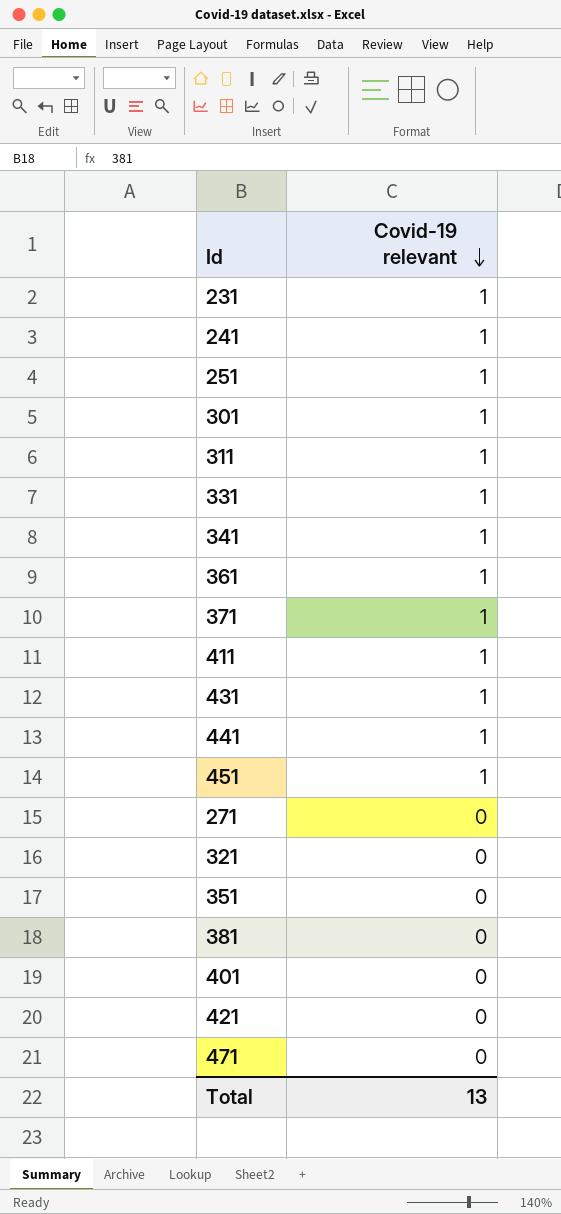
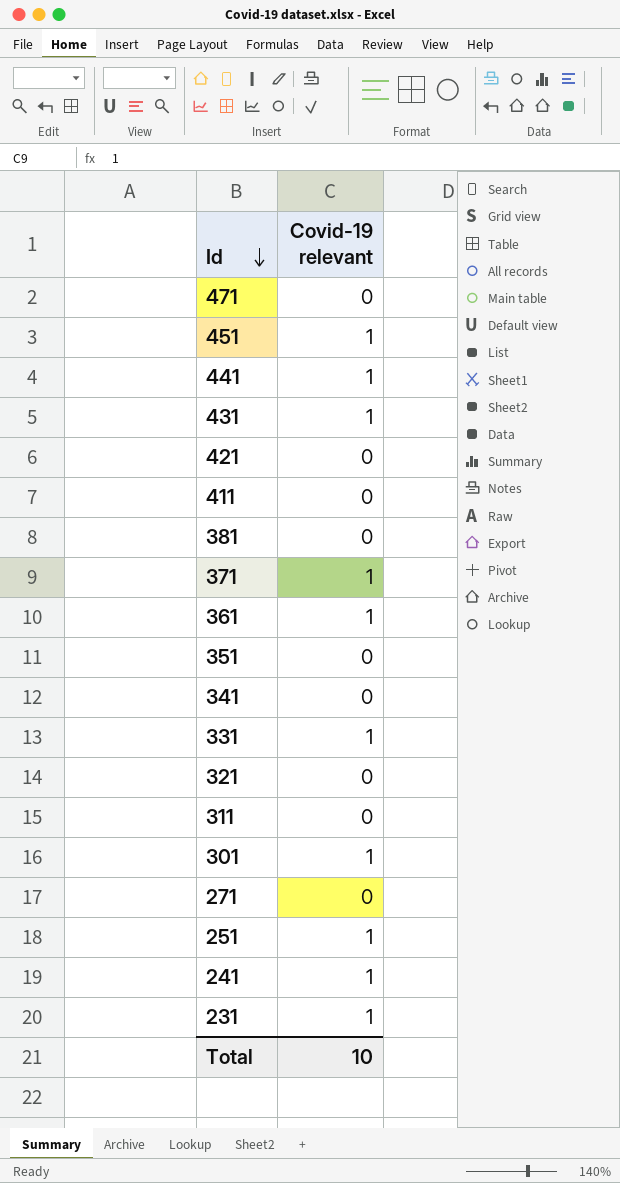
row order: Covid-19 relevant descending -> Id descending
row 401: 0 -> none
411 | Covid-19 relevant: 1 -> 0
341 | Covid-19 relevant: 1 -> 0
311 | Covid-19 relevant: 1 -> 0
Total | Covid-19 relevant: 13 -> 10

